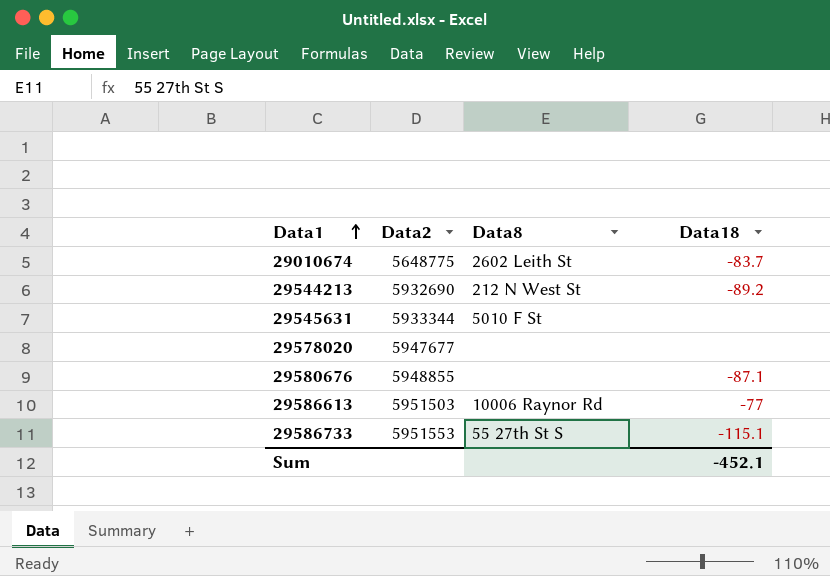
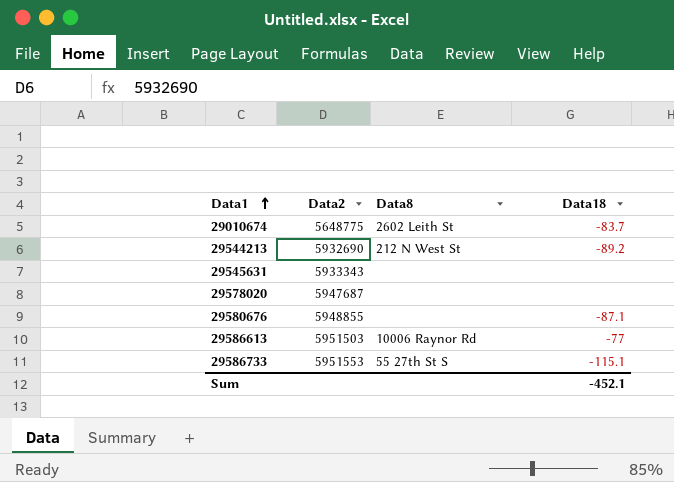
29545631 | Data2: 5933344 -> 5933343
29545631 | Data8: 5010 F St -> none
29578020 | Data2: 5947677 -> 5947687

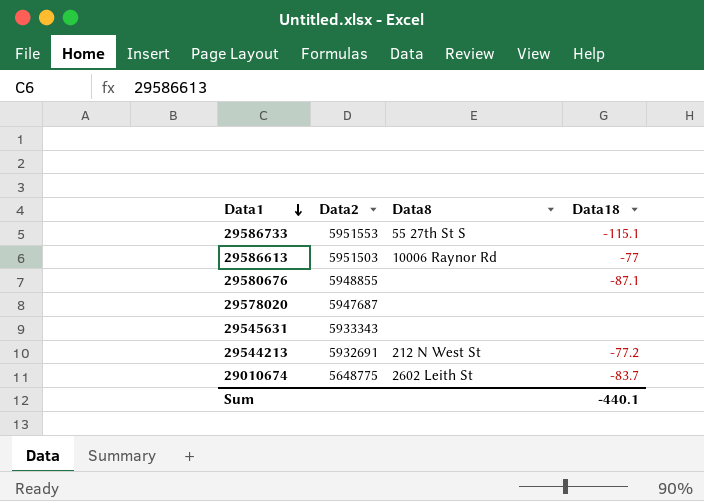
row order: Data1 ascending -> Data1 descending
29544213 | Data2: 5932690 -> 5932691
29544213 | Data18: -89.2 -> -77.2
Sum | Data18: -452.1 -> -440.1

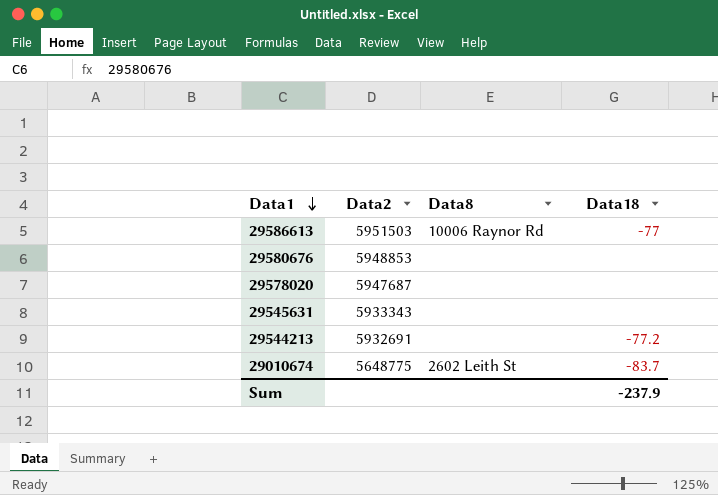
row 29586733: 5951553 | 55 27th St S | -115.1 -> none
29580676 | Data2: 5948855 -> 5948853
29580676 | Data18: -87.1 -> none
29544213 | Data8: 212 N West St -> none
Sum | Data18: -440.1 -> -237.9

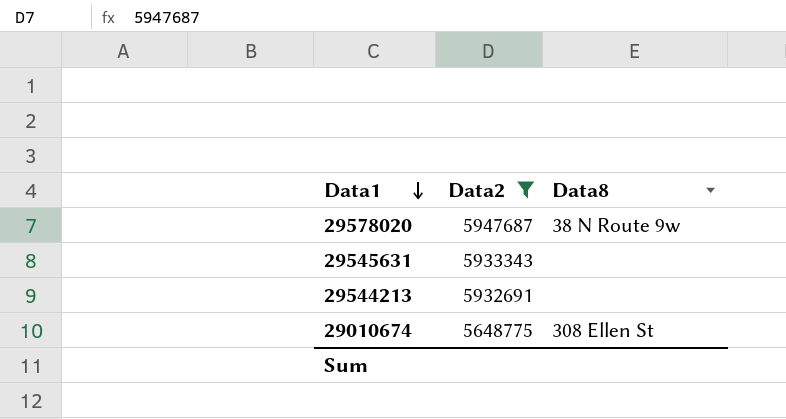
filter: none -> Data2 <= 5947687
column Data18 | position: 4 -> none
29578020 | Data8: none -> 38 N Route 9w
29010674 | Data8: 2602 Leith St -> 308 Ellen St

